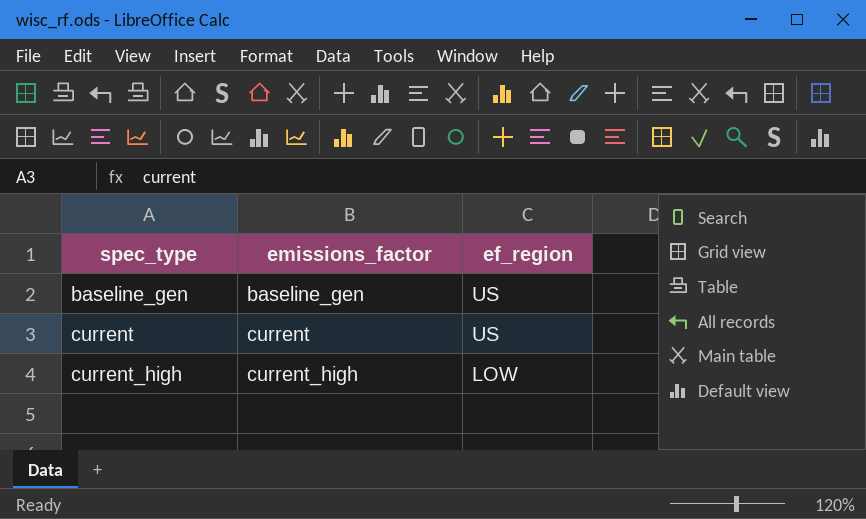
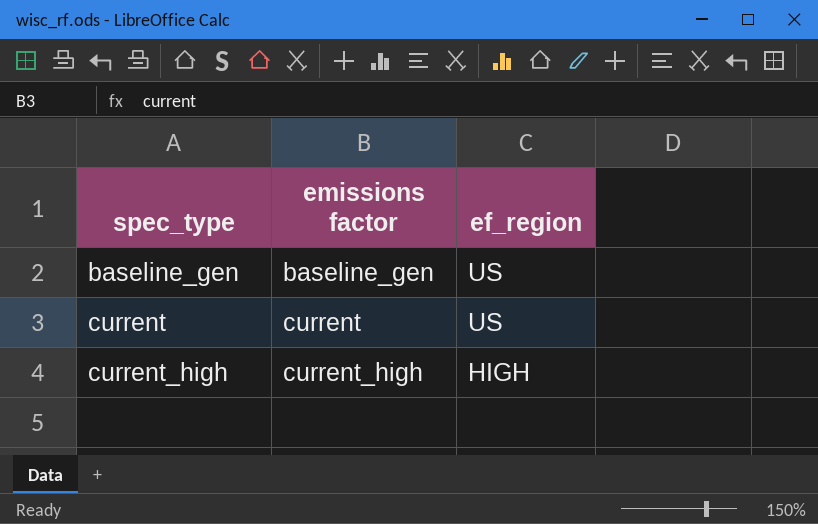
column name: emissions_factor -> emissions factor
current_high | ef_region: LOW -> HIGH

